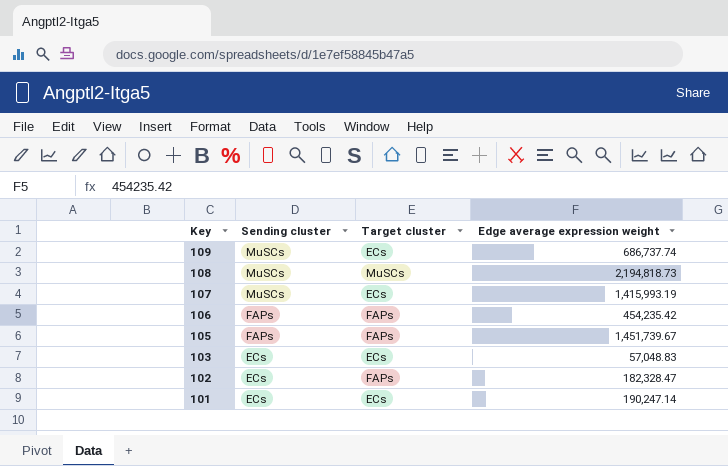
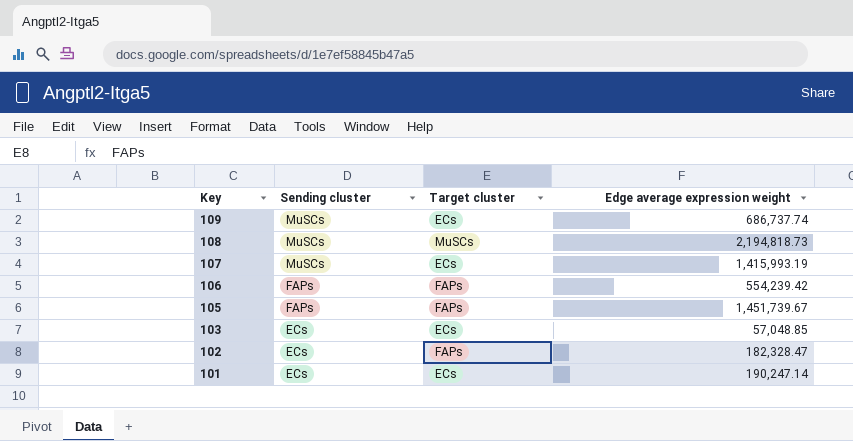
106 | Edge average expression weight: 454,235.42 -> 554,239.42
103 | Edge average expression weight: 57,048.83 -> 57,048.85

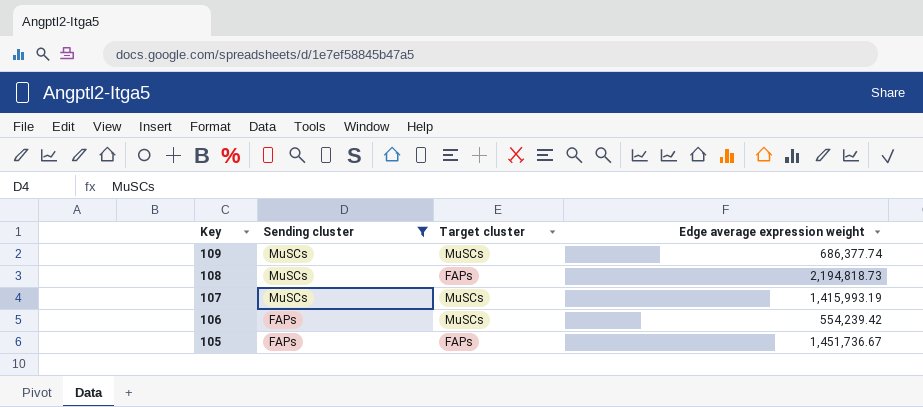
filter: none -> Sending cluster != ECs
109 | Target cluster: ECs -> MuSCs
109 | Edge average expression weight: 686,737.74 -> 686,377.74
108 | Target cluster: MuSCs -> FAPs
107 | Target cluster: ECs -> MuSCs
106 | Target cluster: FAPs -> MuSCs
105 | Edge average expression weight: 1,451,739.67 -> 1,451,736.67

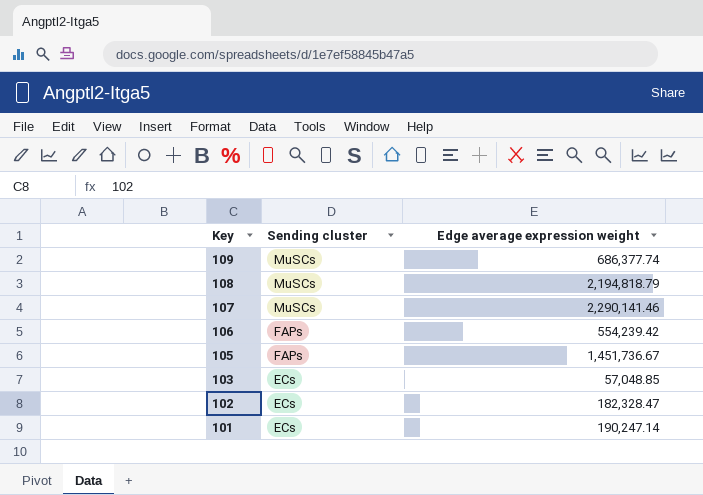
filter: Sending cluster != ECs -> none
column Target cluster | position: 3 -> none
108 | Edge average expression weight: 2,194,818.73 -> 2,194,818.79
107 | Edge average expression weight: 1,415,993.19 -> 2,290,141.46

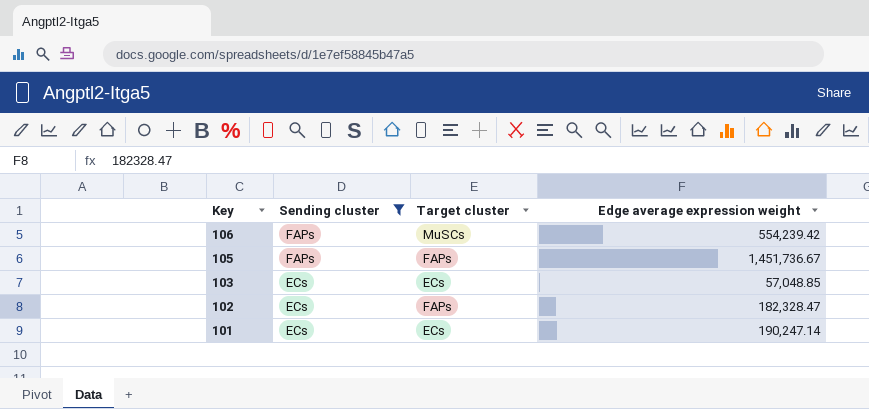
filter: none -> Sending cluster != MuSCs
column Target cluster | position: none -> 3

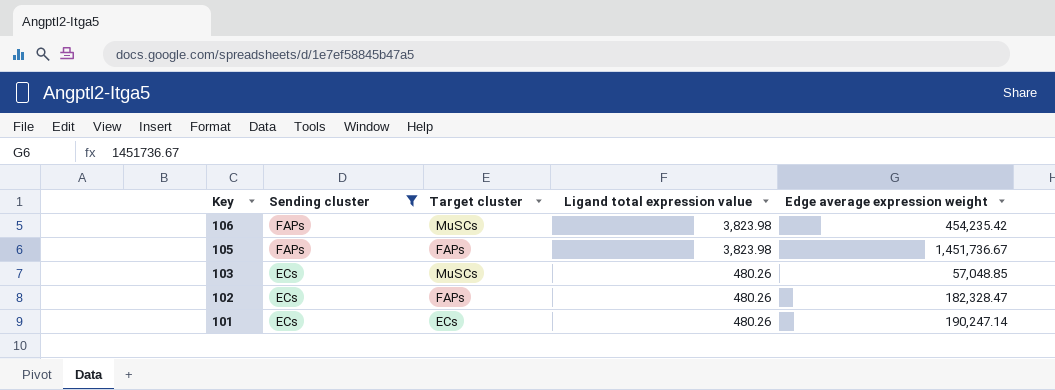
column Ligand total expression value | position: none -> 4
106 | Edge average expression weight: 554,239.42 -> 454,235.42
103 | Target cluster: ECs -> MuSCs

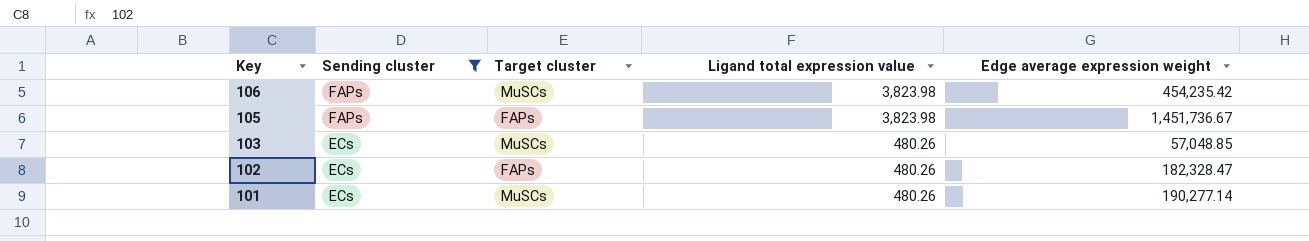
101 | Target cluster: ECs -> MuSCs
101 | Edge average expression weight: 190,247.14 -> 190,277.14

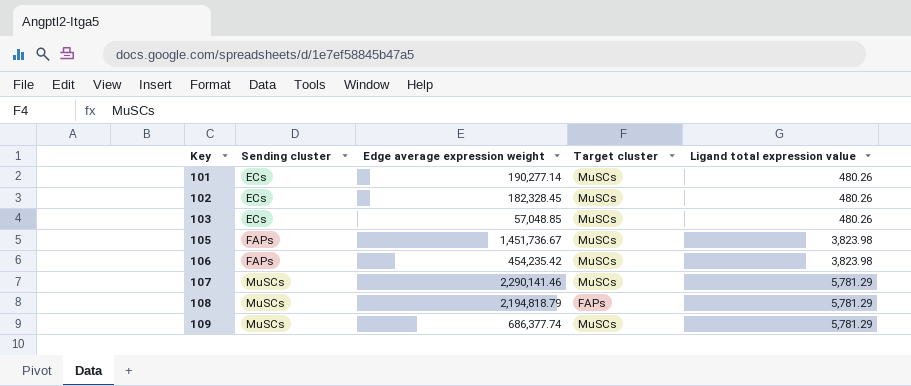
filter: Sending cluster != MuSCs -> none
row order: Key descending -> Key ascending
column Edge average expression weight | position: 5 -> 3
102 | Edge average expression weight: 182,328.47 -> 182,328.45
102 | Target cluster: FAPs -> MuSCs
105 | Target cluster: FAPs -> MuSCs

